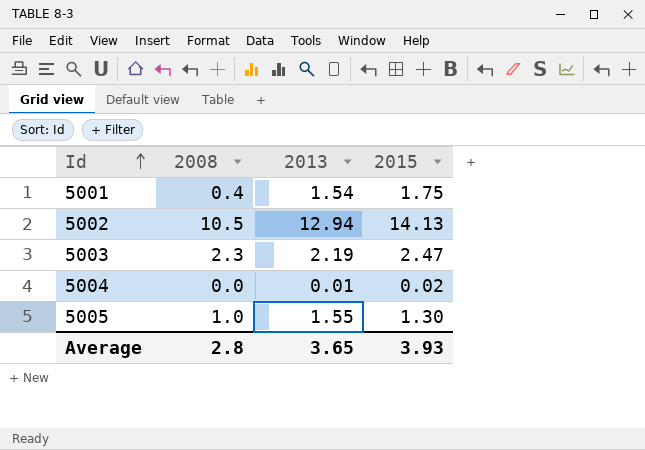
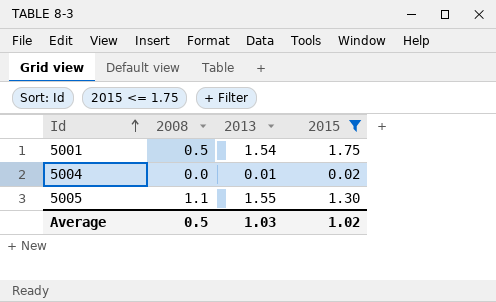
filter: none -> 2015 <= 1.75
5001 | 2008: 0.4 -> 0.5
5005 | 2008: 1.0 -> 1.1
Average | 2008: 2.8 -> 0.5
Average | 2013: 3.65 -> 1.03
Average | 2015: 3.93 -> 1.02

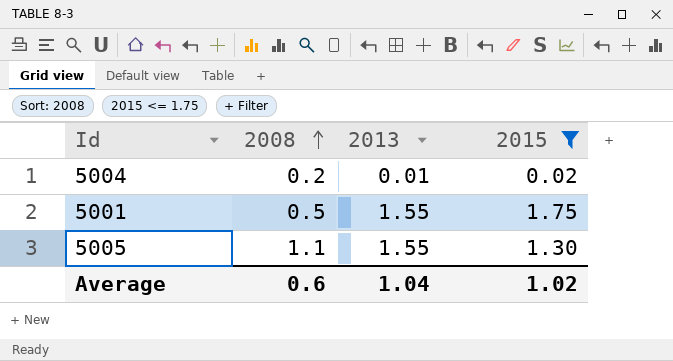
row order: Id ascending -> 2008 ascending
5004 | 2008: 0.0 -> 0.2
5001 | 2013: 1.54 -> 1.55
Average | 2008: 0.5 -> 0.6
Average | 2013: 1.03 -> 1.04

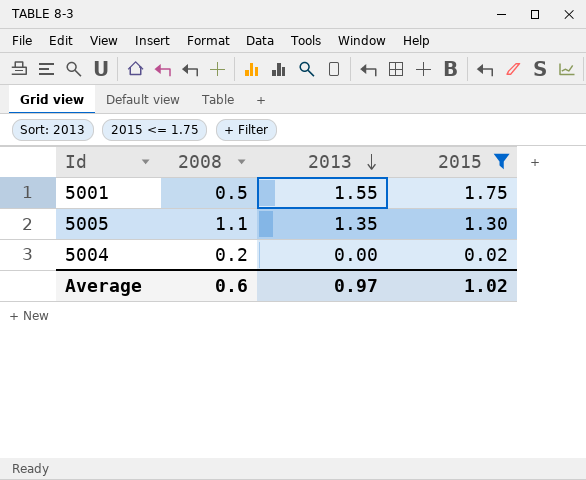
row order: 2008 ascending -> 2013 descending
5005 | 2013: 1.55 -> 1.35
5004 | 2013: 0.01 -> 0.00
Average | 2013: 1.04 -> 0.97

